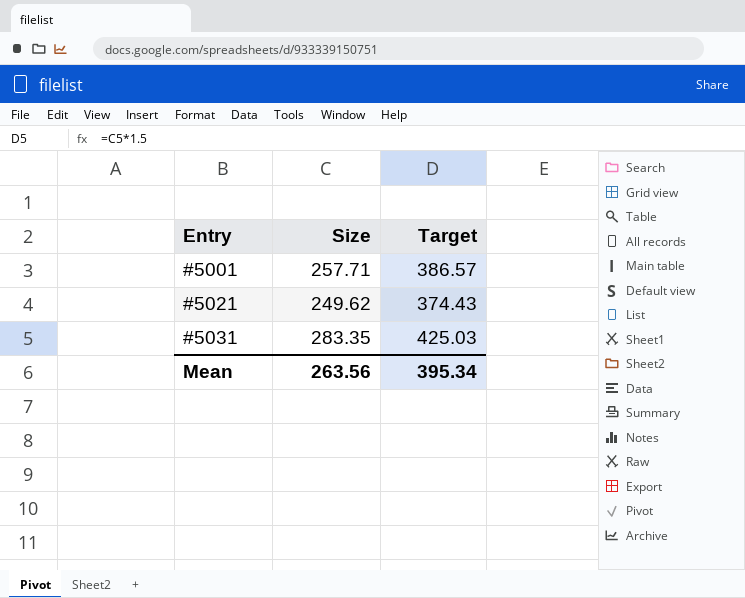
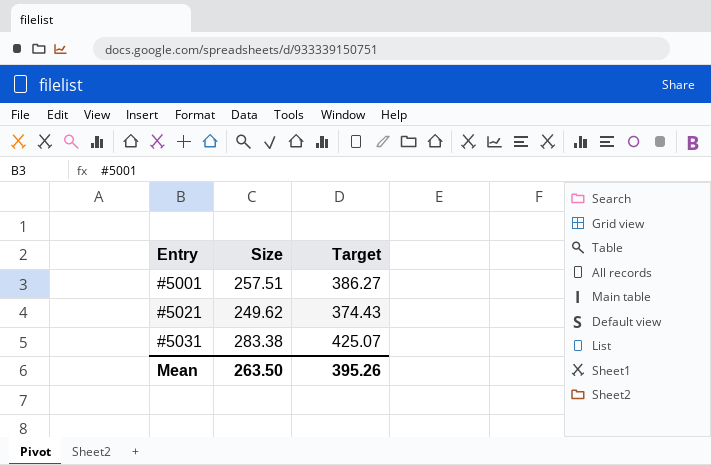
#5001 | Size: 257.71 -> 257.51
#5001 | Target: 386.57 -> 386.27
#5031 | Size: 283.35 -> 283.38
#5031 | Target: 425.03 -> 425.07
Mean | Size: 263.56 -> 263.50
Mean | Target: 395.34 -> 395.26

